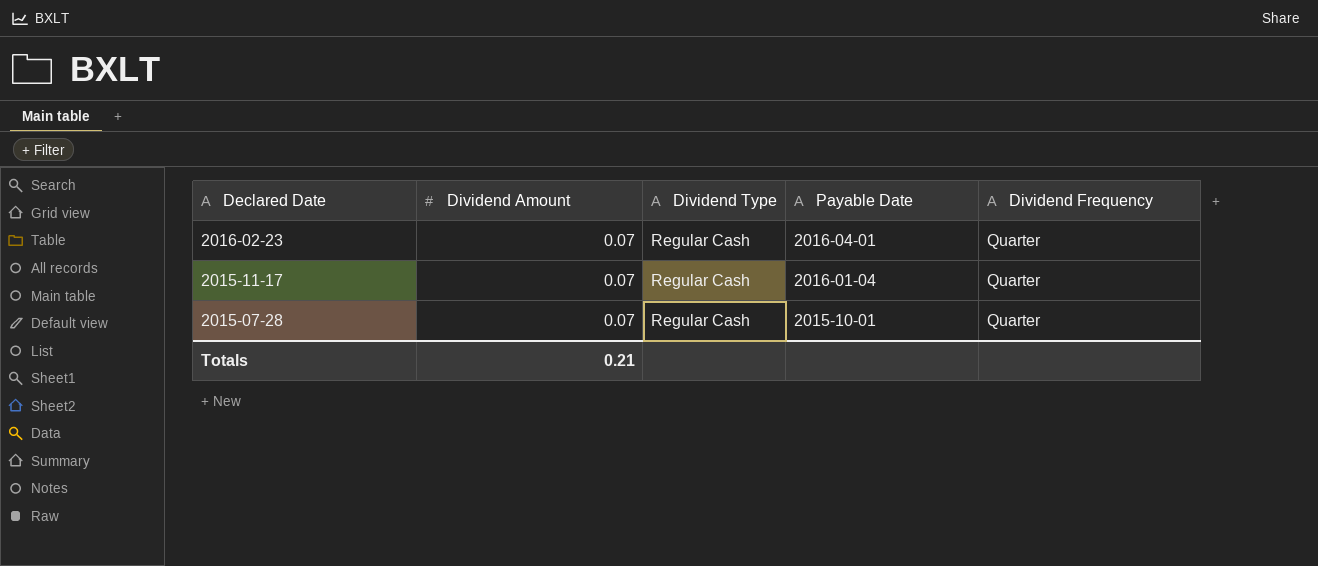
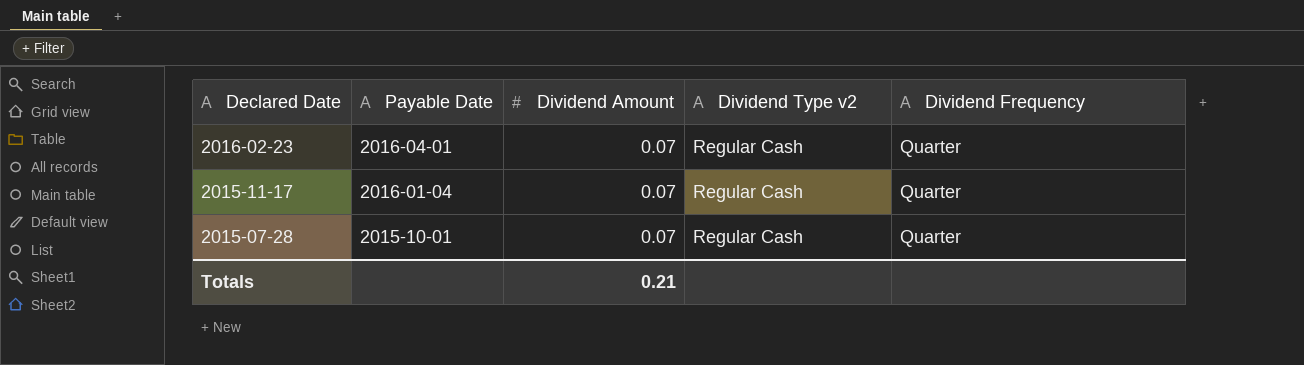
column Payable Date | position: 4 -> 2
column name: Dividend Type -> Dividend Type v2

